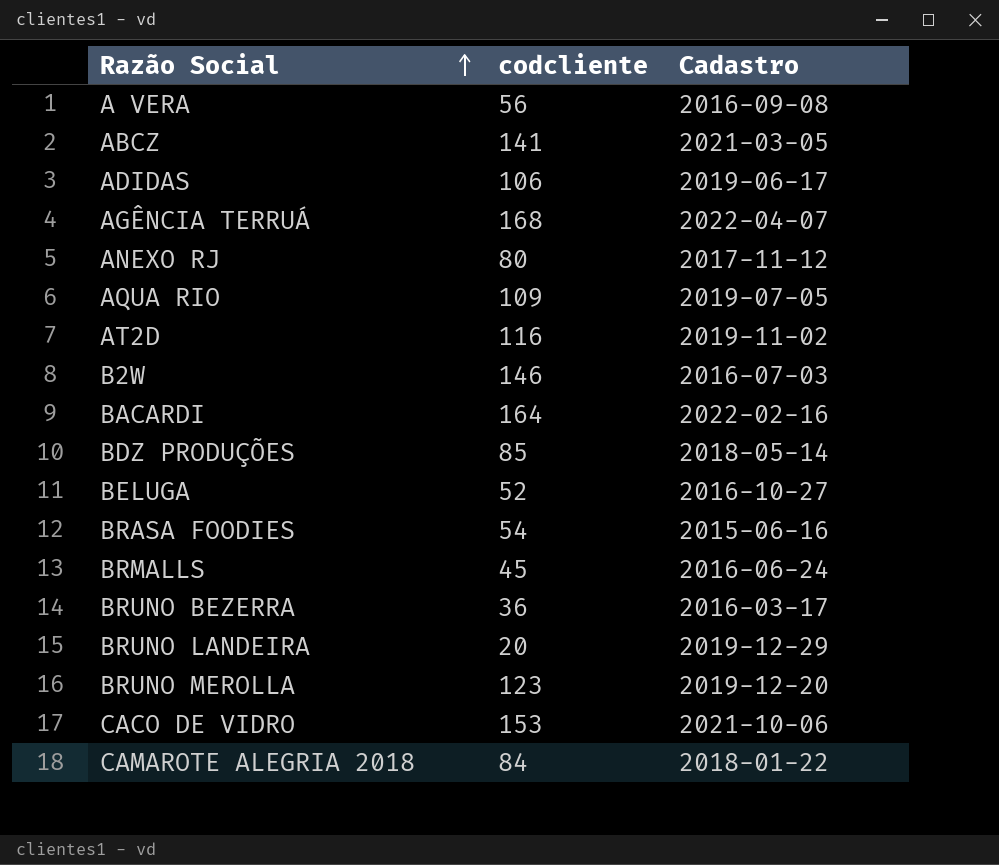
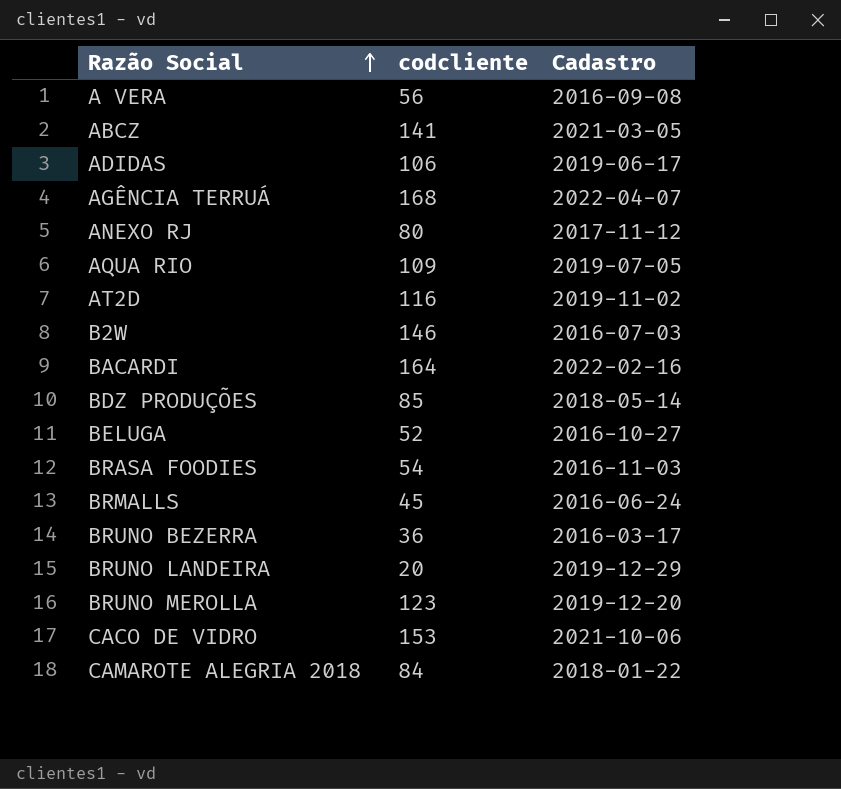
BRASA FOODIES | Cadastro: 2015-06-16 -> 2016-11-03

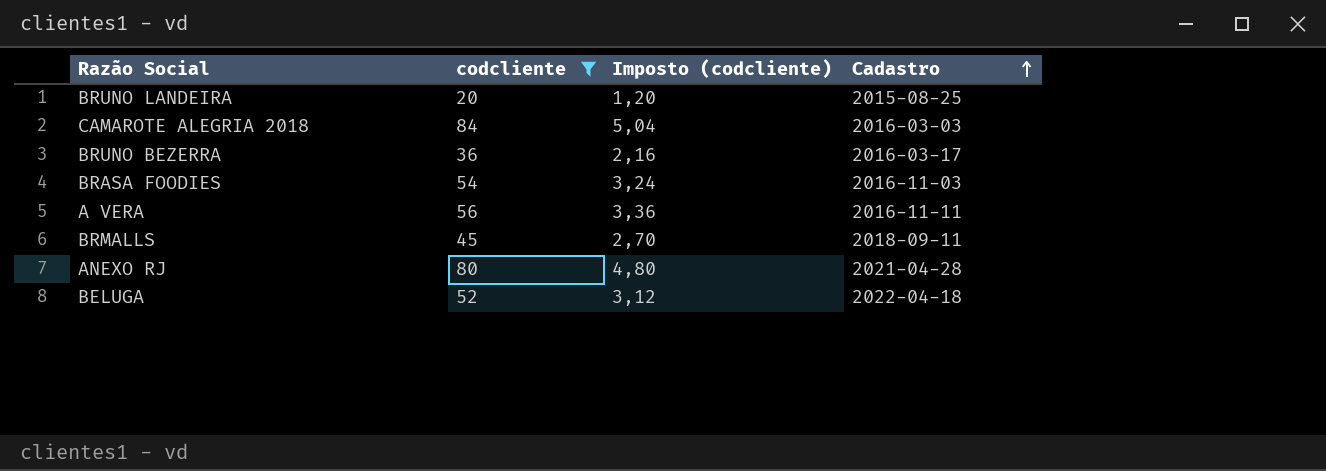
filter: none -> codcliente <= 84
row order: Razão Social ascending -> Cadastro ascending
column Imposto (codcliente) | formula: none -> [codcliente] * 0,06
BRUNO LANDEIRA | Cadastro: 2019-12-29 -> 2015-08-25
CAMAROTE ALEGRIA 2018 | Cadastro: 2018-01-22 -> 2016-03-03
A VERA | Cadastro: 2016-09-08 -> 2016-11-11
BRMALLS | Cadastro: 2016-06-24 -> 2018-09-11
ANEXO RJ | Cadastro: 2017-11-12 -> 2021-04-28
BELUGA | Cadastro: 2016-10-27 -> 2022-04-18

